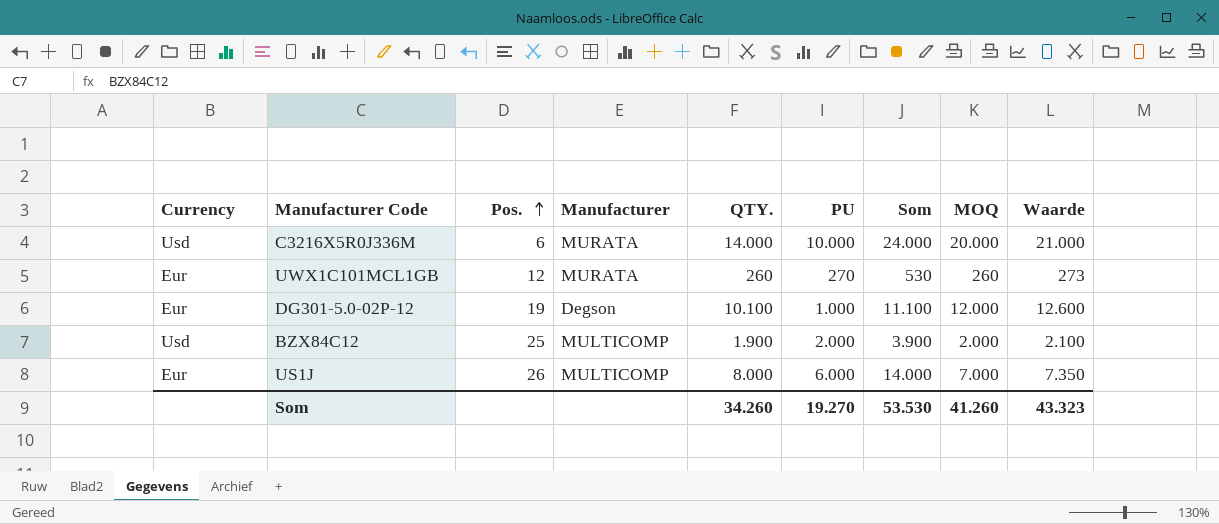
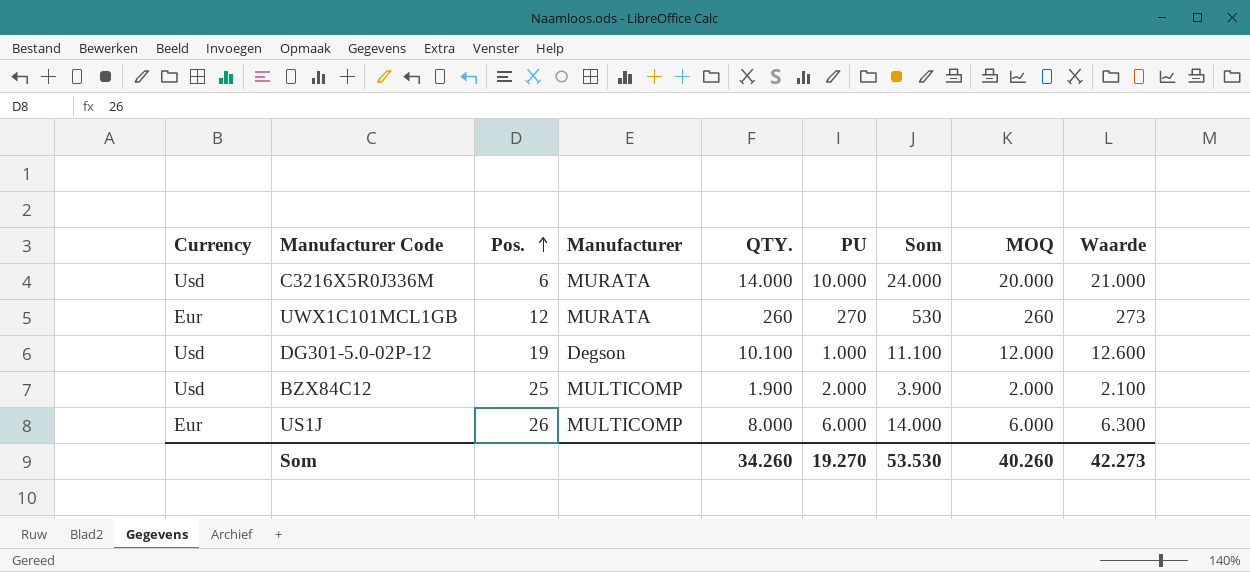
DG301-5.0-02P-12 | Currency: Eur -> Usd
US1J | MOQ: 7.000 -> 6.000
US1J | Waarde: 7.350 -> 6.300
Som | MOQ: 41.260 -> 40.260
Som | Waarde: 43.323 -> 42.273

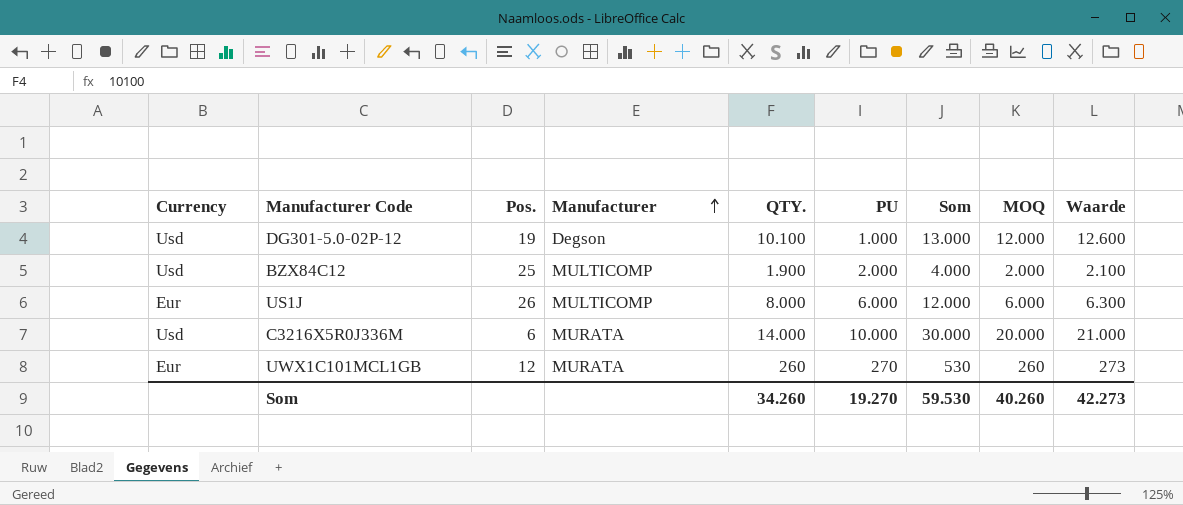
row order: Pos. ascending -> Manufacturer ascending
column Som | formula: [QTY.] + [PU] -> [PU] + [MOQ]
Som | Som: 53.530 -> 59.530

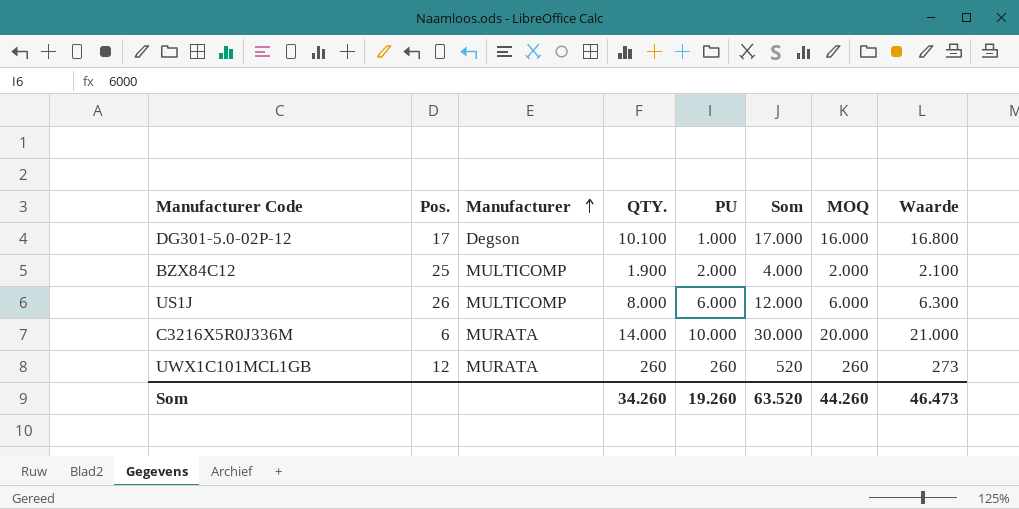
column Currency | position: 1 -> none
DG301-5.0-02P-12 | Pos.: 19 -> 17
DG301-5.0-02P-12 | Som: 13.000 -> 17.000
DG301-5.0-02P-12 | MOQ: 12.000 -> 16.000
DG301-5.0-02P-12 | Waarde: 12.600 -> 16.800
UWX1C101MCL1GB | PU: 270 -> 260
UWX1C101MCL1GB | Som: 530 -> 520
Som | PU: 19.270 -> 19.260
Som | Som: 59.530 -> 63.520
Som | MOQ: 40.260 -> 44.260
Som | Waarde: 42.273 -> 46.473

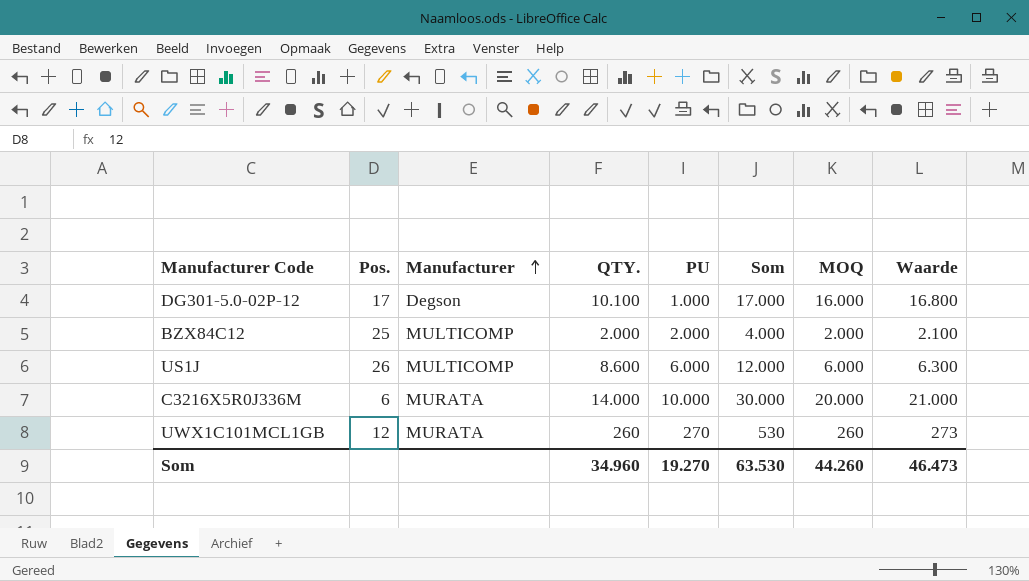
BZX84C12 | QTY.: 1.900 -> 2.000
US1J | QTY.: 8.000 -> 8.600
UWX1C101MCL1GB | PU: 260 -> 270
UWX1C101MCL1GB | Som: 520 -> 530
Som | QTY.: 34.260 -> 34.960
Som | PU: 19.260 -> 19.270
Som | Som: 63.520 -> 63.530

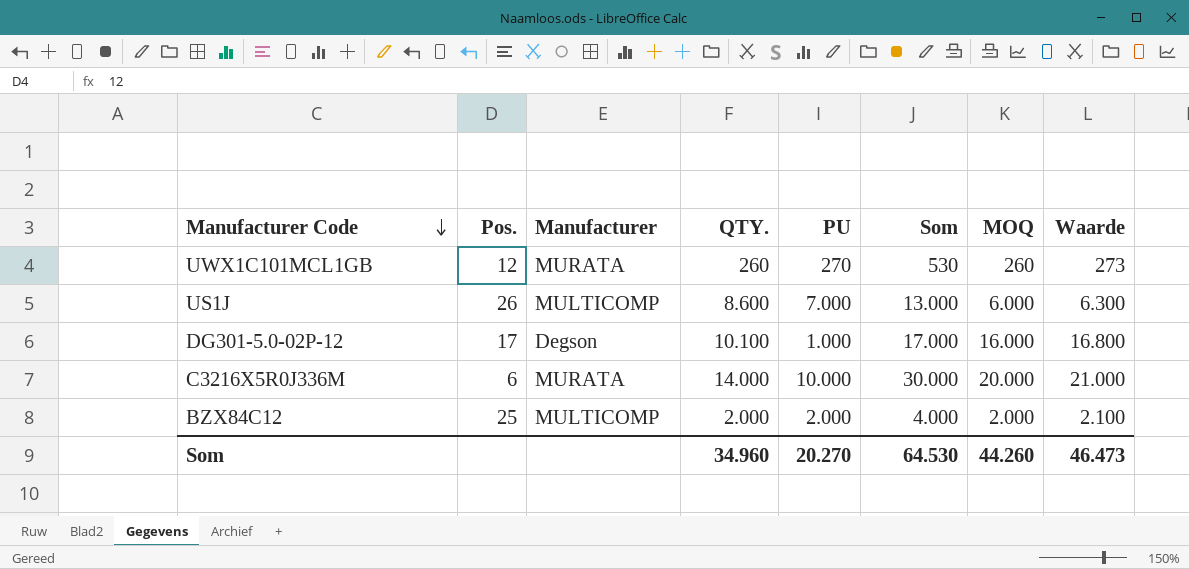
row order: Manufacturer ascending -> Manufacturer Code descending
US1J | PU: 6.000 -> 7.000
US1J | Som: 12.000 -> 13.000
Som | PU: 19.270 -> 20.270
Som | Som: 63.530 -> 64.530

